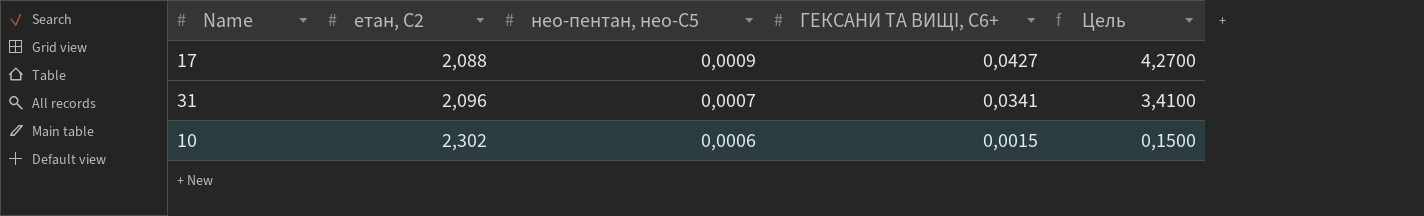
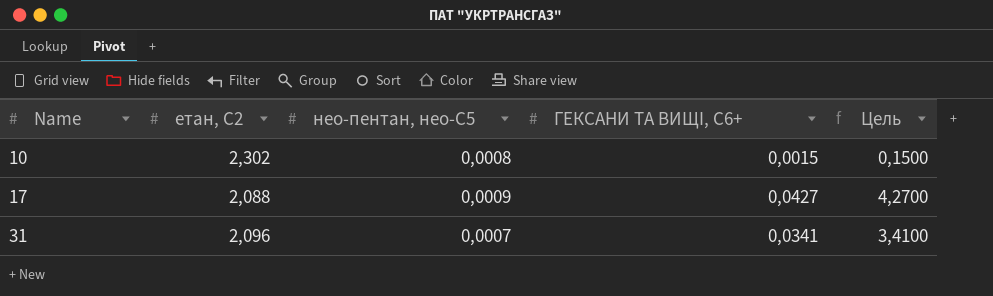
row order: етан, С2 ascending -> Name ascending
10 | нео-пентан, нео-С5: 0,0006 -> 0,0008

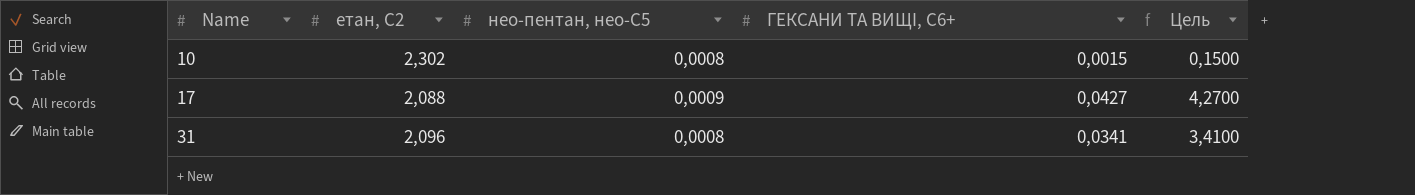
31 | нео-пентан, нео-С5: 0,0007 -> 0,0008

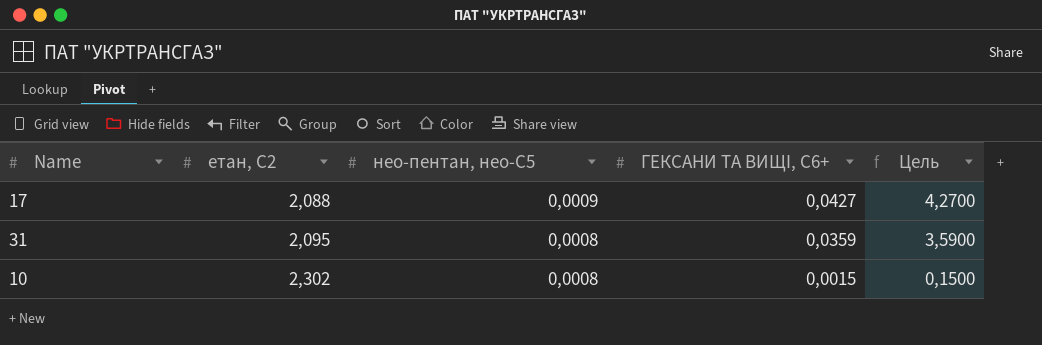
row order: Name ascending -> етан, С2 ascending
31 | етан, С2: 2,096 -> 2,095
31 | ГЕКСАНИ ТА ВИЩІ, С6+: 0,0341 -> 0,0359
31 | Цель: 3,4100 -> 3,5900

